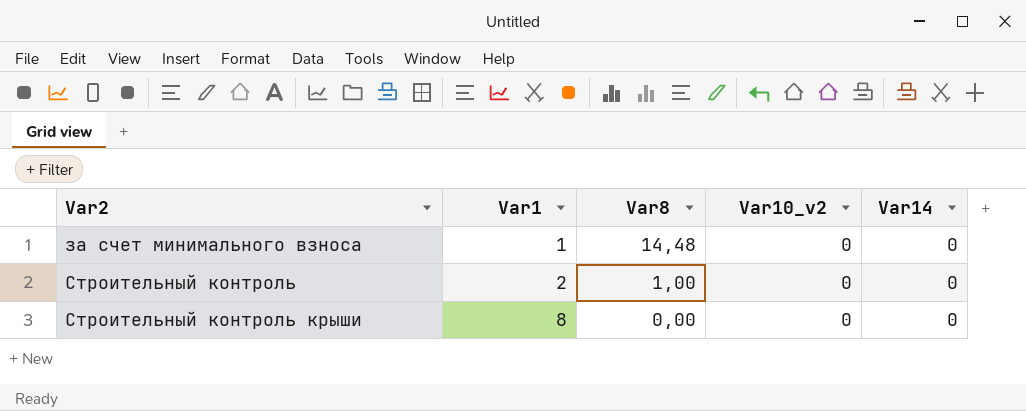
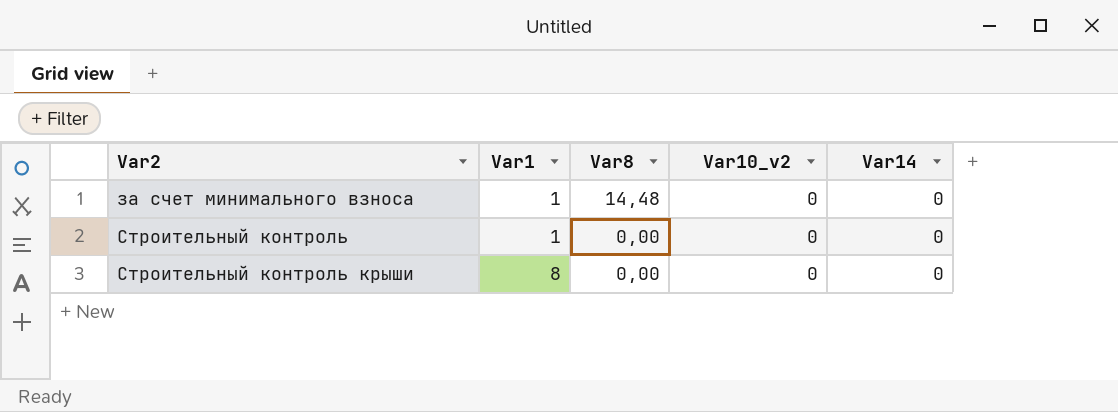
Строительный контроль | Var1: 2 -> 1
Строительный контроль | Var8: 1,00 -> 0,00

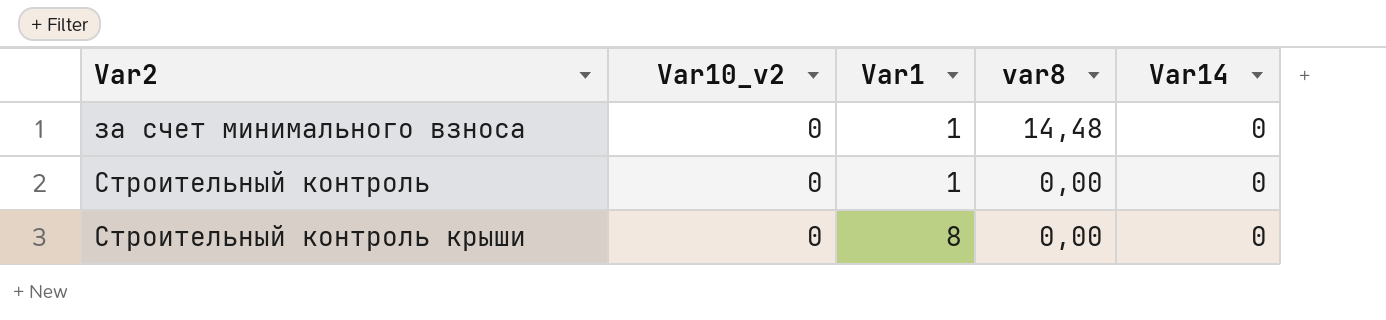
column Var10_v2 | position: 4 -> 2
column name: Var8 -> var8

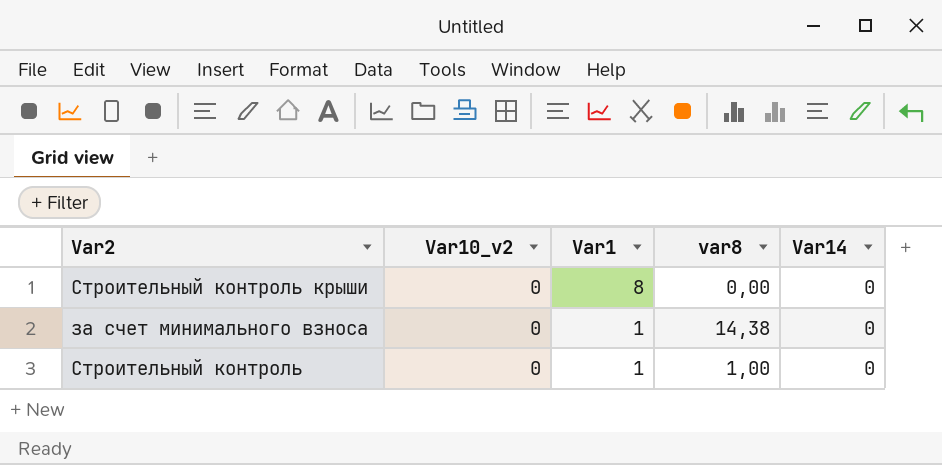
row order: Var2 ascending -> Var1 descending
за счет минимального взноса | var8: 14,48 -> 14,38
Строительный контроль | var8: 0,00 -> 1,00

